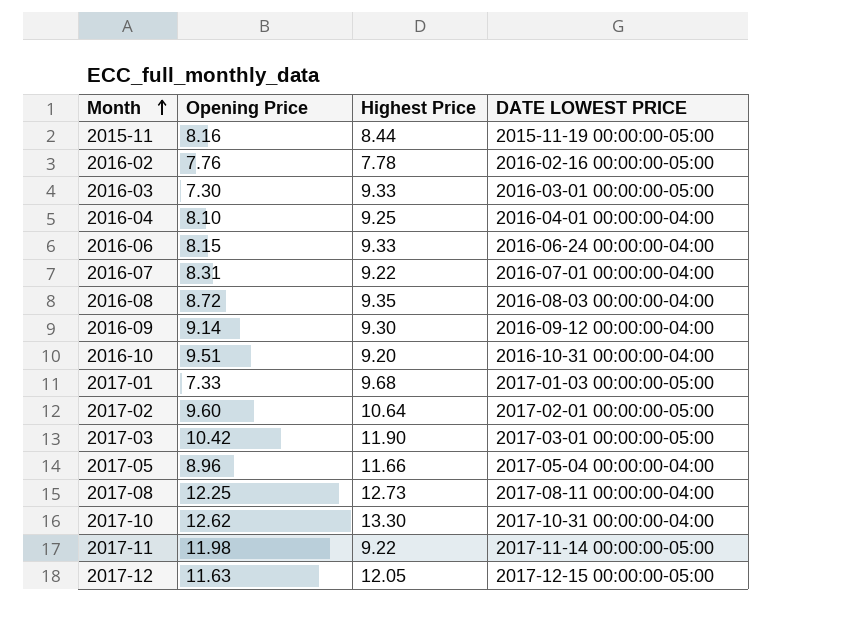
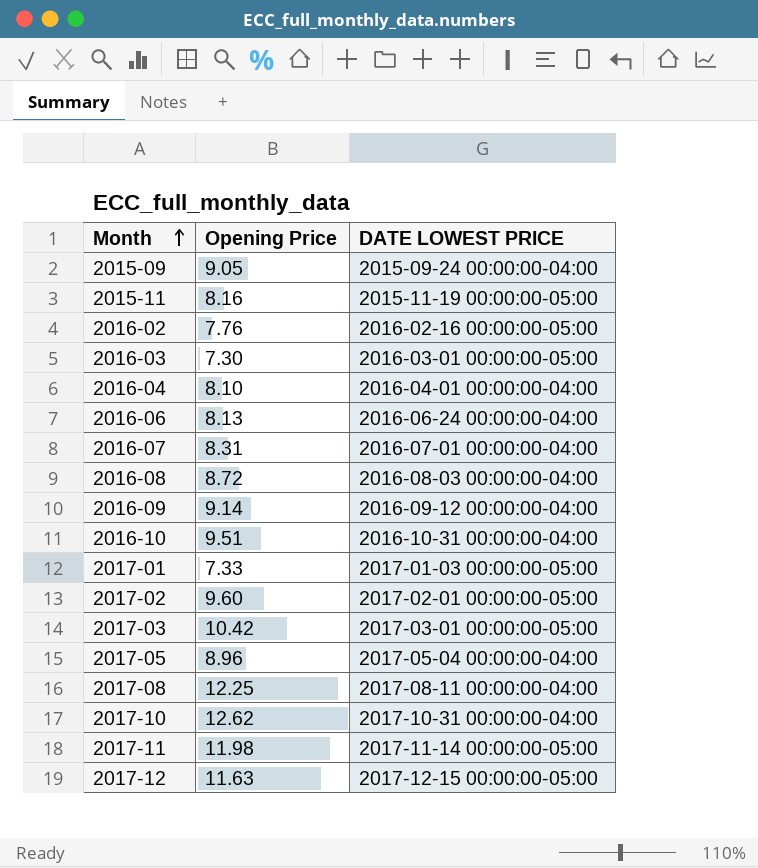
column Highest Price | position: 3 -> none
row 2015-09: none -> 9.05 | 2015-09-24 00:00:00-04:00
2016-06 | Opening Price: 8.15 -> 8.13

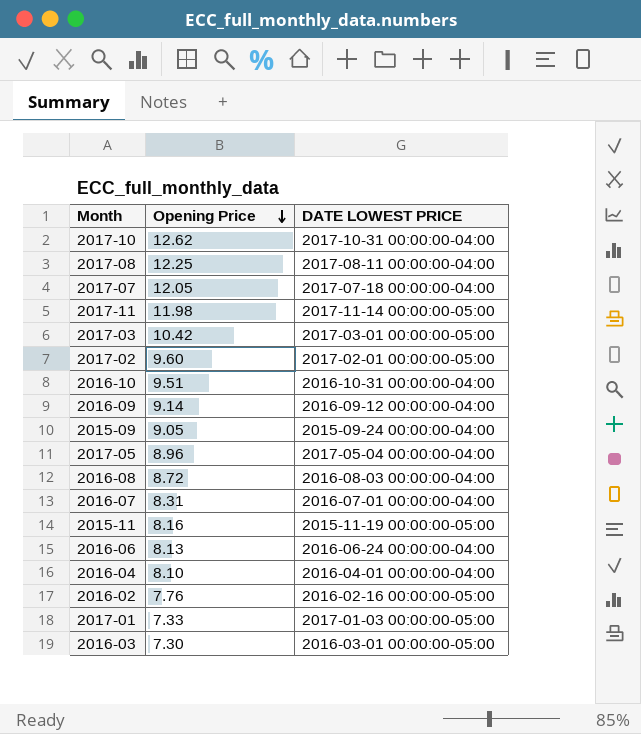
row order: Month ascending -> Opening Price descending
row 2017-12: 11.63 | 2017-12-15 00:00:00-05:00 -> none
row 2017-07: none -> 12.05 | 2017-07-18 00:00:00-04:00

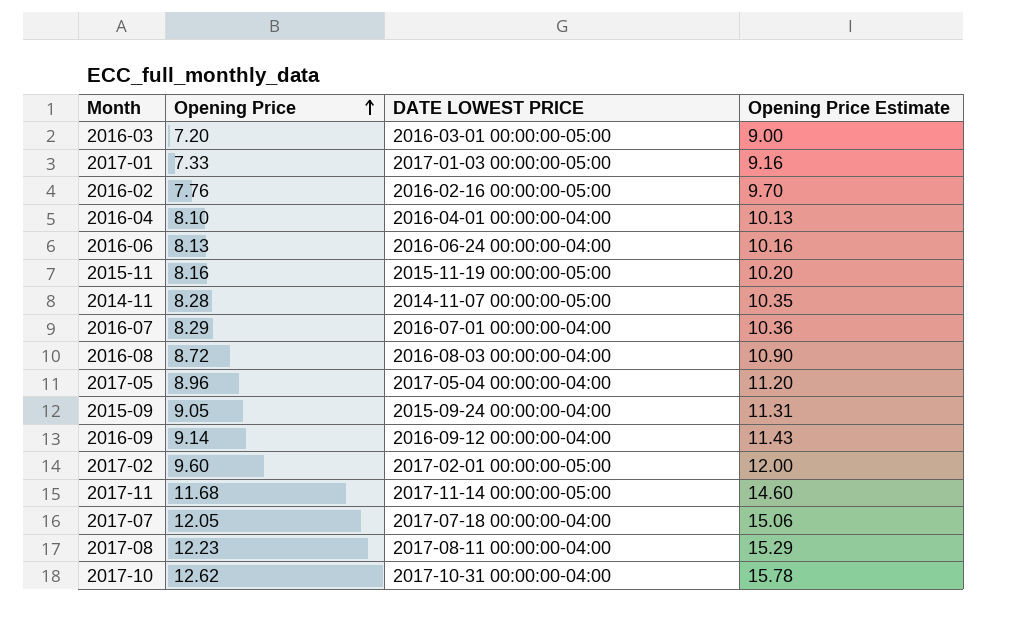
row order: Opening Price descending -> Opening Price ascending
column Opening Price Estimate | formula: none -> [Opening Price] * 1.25
row 2017-03: 10.42 | 2017-03-01 00:00:00-05:00 -> none
row 2016-10: 9.51 | 2016-10-31 00:00:00-04:00 -> none
2016-03 | Opening Price: 7.30 -> 7.20
row 2014-11: none -> 8.28 | 2014-11-07 00:00:00-05:00 | 10.35
2016-07 | Opening Price: 8.31 -> 8.29
2017-11 | Opening Price: 11.98 -> 11.68
2017-08 | Opening Price: 12.25 -> 12.23

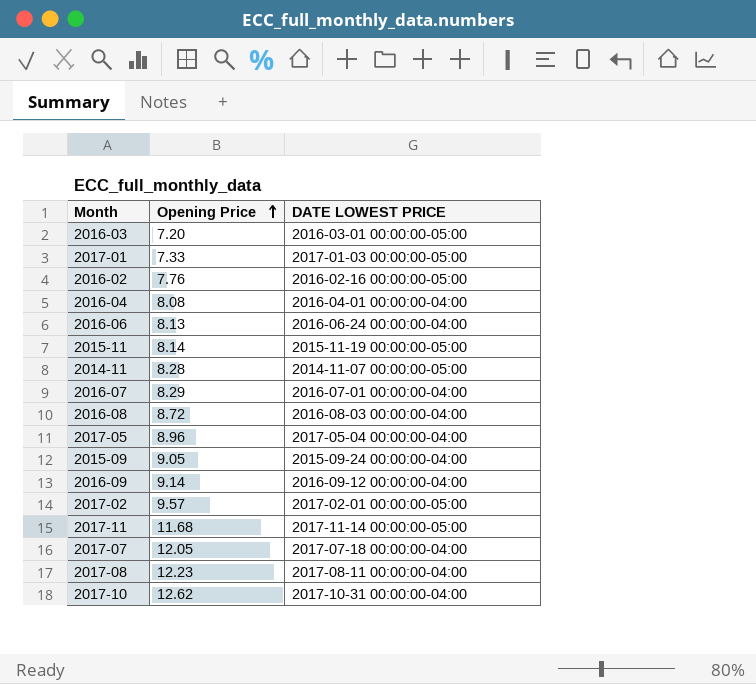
column Opening Price Estimate | formula: [Opening Price] * 1.25 -> none
2016-04 | Opening Price: 8.10 -> 8.08
2015-11 | Opening Price: 8.16 -> 8.14
2017-02 | Opening Price: 9.60 -> 9.57

